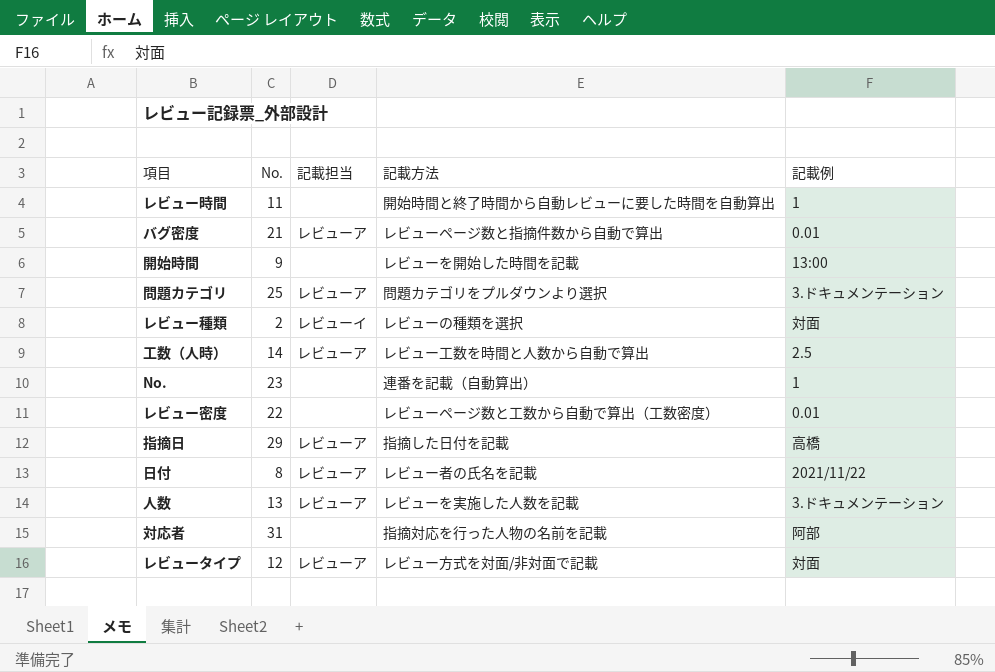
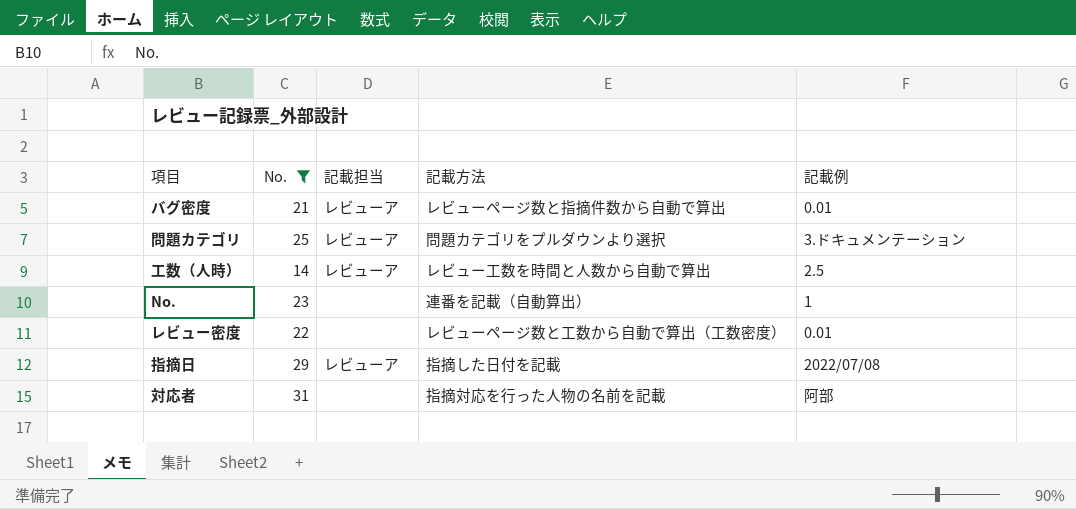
filter: none -> No. >= 14
指摘日 | 記載例: 高橋 -> 2022/07/08

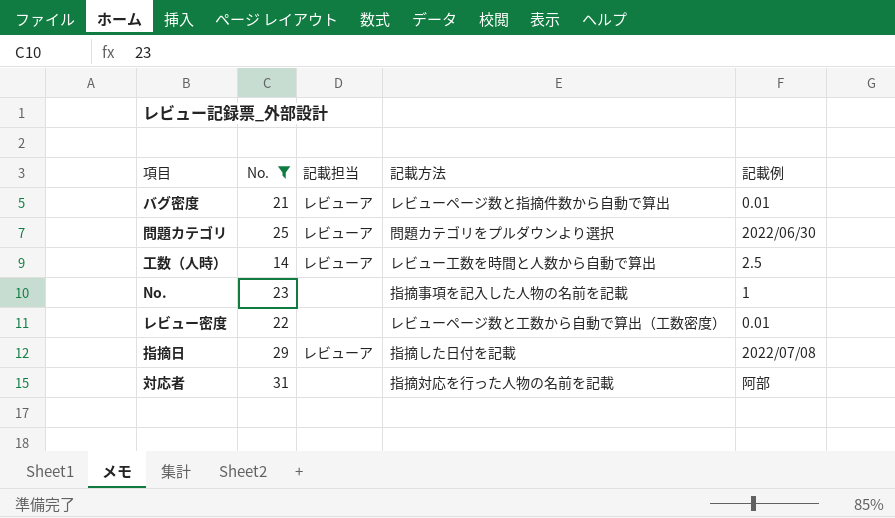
問題カテゴリ | 記載例: 3.ドキュメンテーション -> 2022/06/30
No. | 記載方法: 連番を記載（自動算出） -> 指摘事項を記入した人物の名前を記載

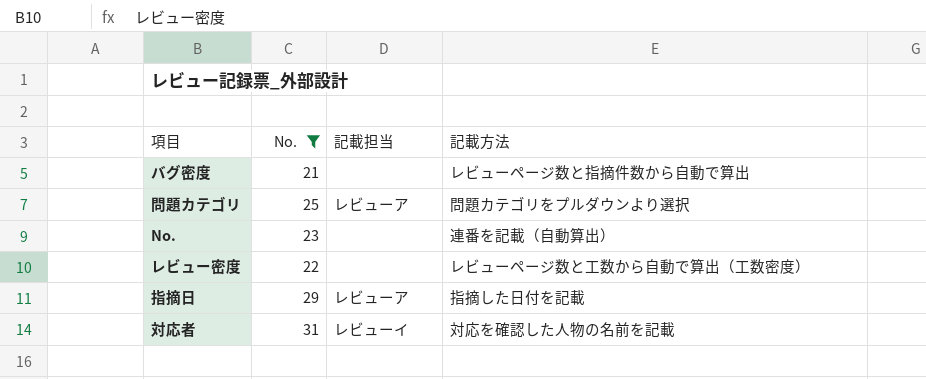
column 記載例 | position: 5 -> none
row 工数（人時）: 14 | レビューア | レビュー工数を時間と人数から自動で算出 | 2.5 -> none
バグ密度 | 記載担当: レビューア -> none
No. | 記載方法: 指摘事項を記入した人物の名前を記載 -> 連番を記載（自動算出）
対応者 | 記載担当: none -> レビューイ
対応者 | 記載方法: 指摘対応を行った人物の名前を記載 -> 対応を確認した人物の名前を記載

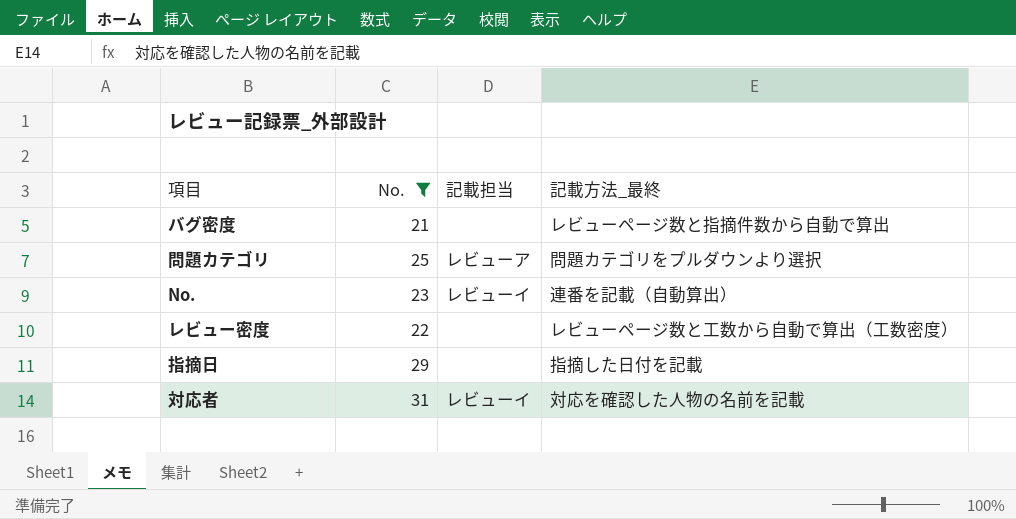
column name: 記載方法 -> 記載方法_最終
No. | 記載担当: none -> レビューイ
指摘日 | 記載担当: レビューア -> none

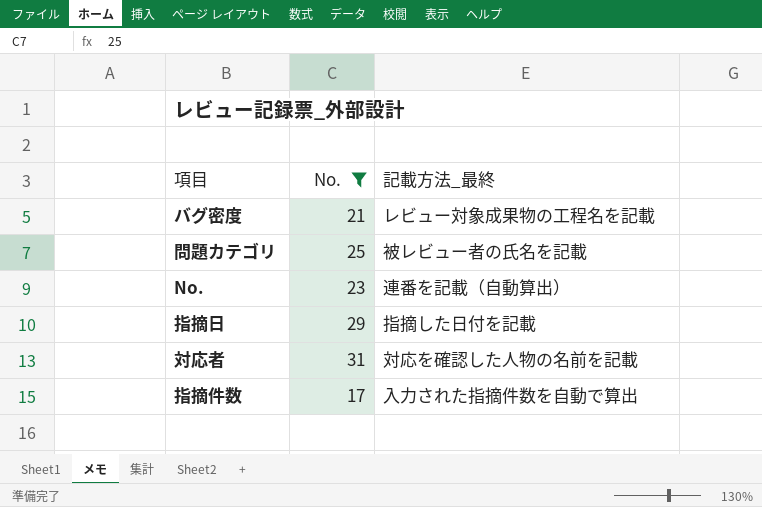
column 記載担当 | position: 3 -> none
row レビュー密度: 22 | none | レビューページ数と工数から自動で算出（工数密度） -> none
バグ密度 | 記載方法_最終: レビューページ数と指摘件数から自動で算出 -> レビュー対象成果物の工程名を記載
問題カテゴリ | 記載方法_最終: 問題カテゴリをプルダウンより選択 -> 被レビュー者の氏名を記載
row 指摘件数: none -> 17 | 入力された指摘件数を自動で算出

